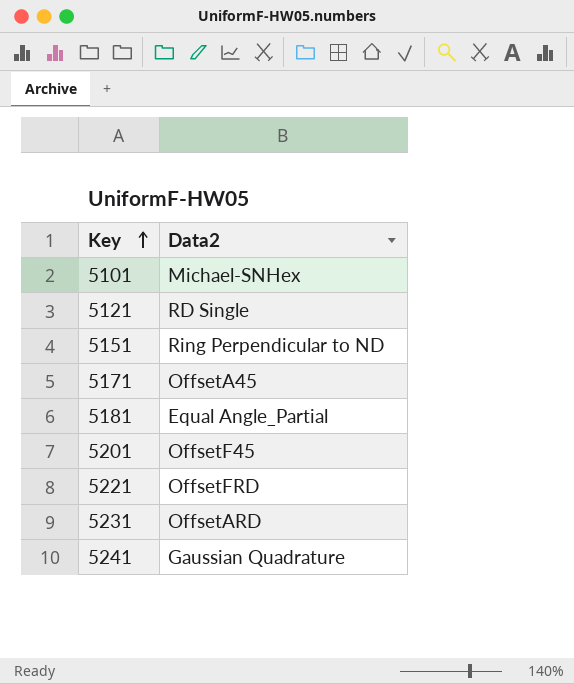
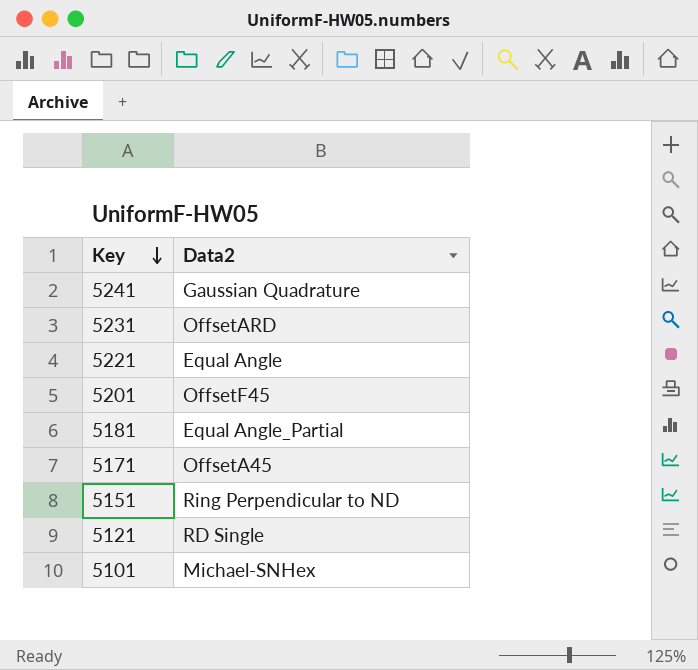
row order: Key ascending -> Key descending
5221 | Data2: OffsetFRD -> Equal Angle

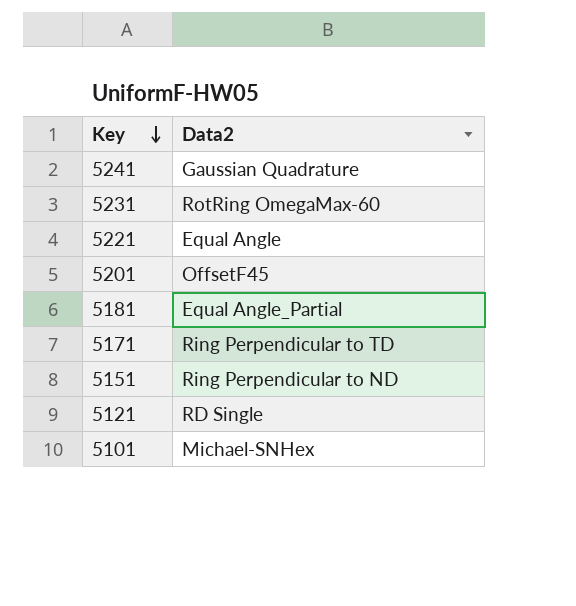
5231 | Data2: OffsetARD -> RotRing OmegaMax-60
5171 | Data2: OffsetA45 -> Ring Perpendicular to TD

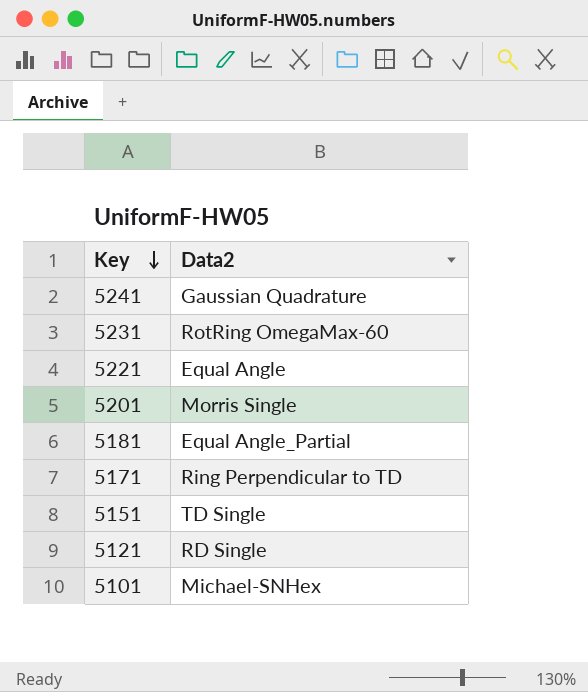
5201 | Data2: OffsetF45 -> Morris Single
5151 | Data2: Ring Perpendicular to ND -> TD Single

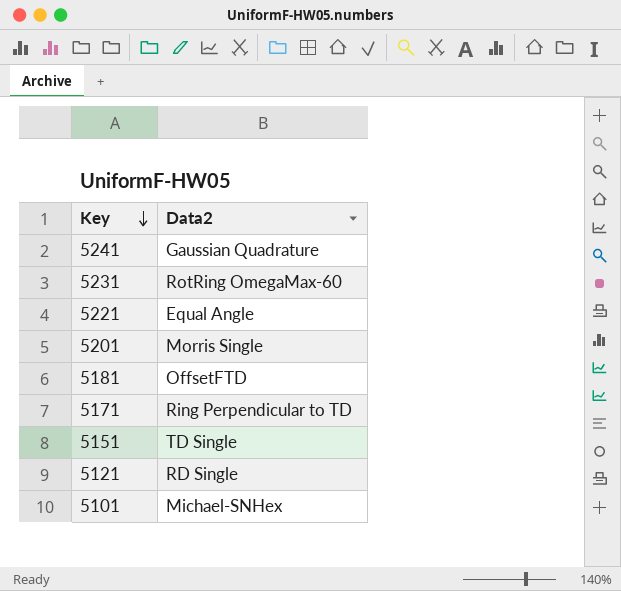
5181 | Data2: Equal Angle_Partial -> OffsetFTD

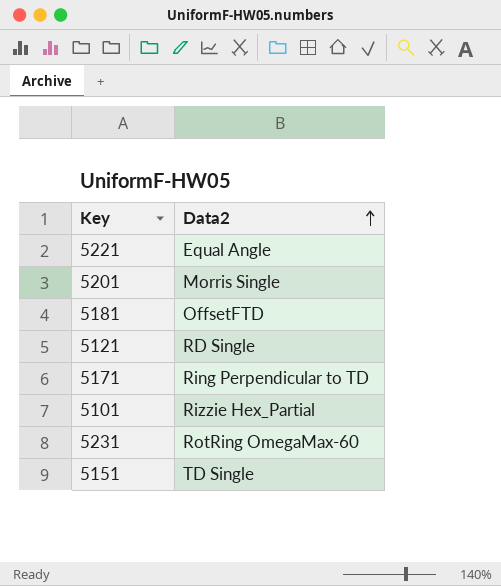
row order: Key descending -> Data2 ascending
row 5241: Gaussian Quadrature -> none
5101 | Data2: Michael-SNHex -> Rizzie Hex_Partial

